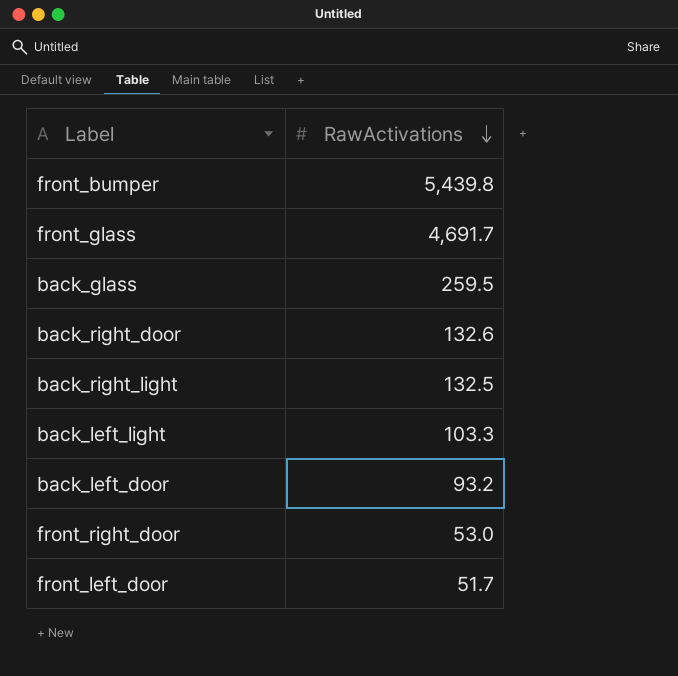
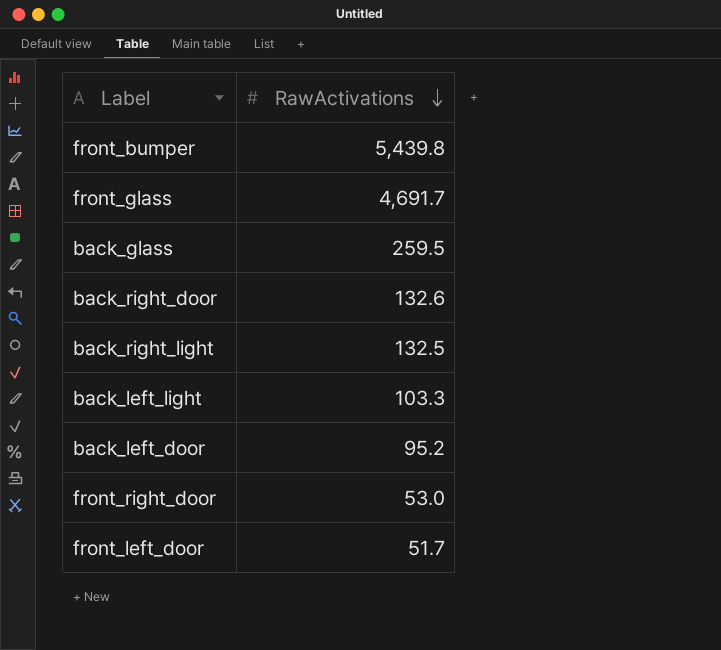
back_left_door | RawActivations: 93.2 -> 95.2

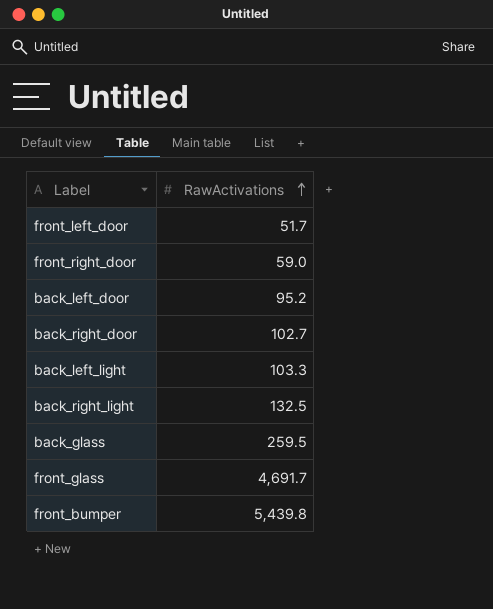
row order: RawActivations descending -> RawActivations ascending
front_right_door | RawActivations: 53.0 -> 59.0
back_right_door | RawActivations: 132.6 -> 102.7

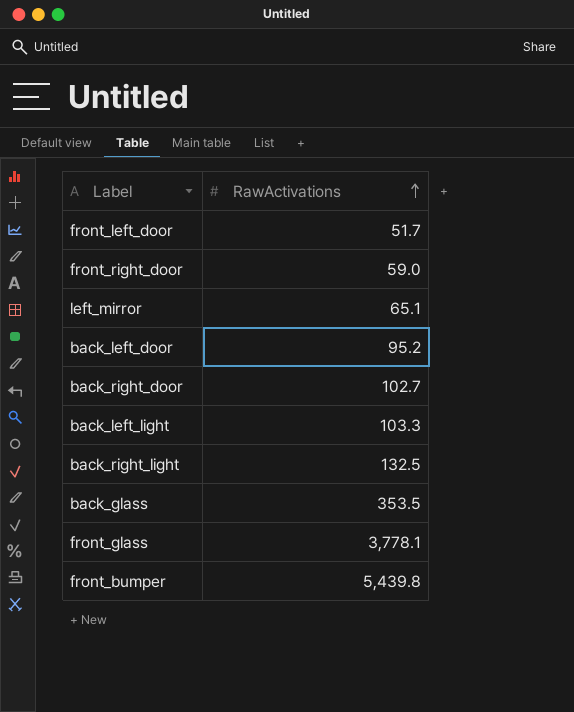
row left_mirror: none -> 65.1
back_glass | RawActivations: 259.5 -> 353.5
front_glass | RawActivations: 4,691.7 -> 3,778.1

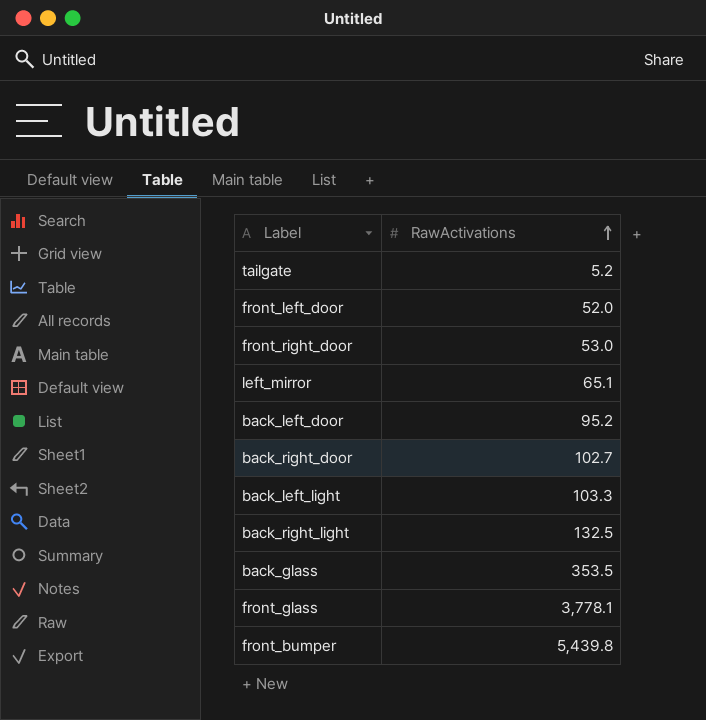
row tailgate: none -> 5.2
front_left_door | RawActivations: 51.7 -> 52.0
front_right_door | RawActivations: 59.0 -> 53.0

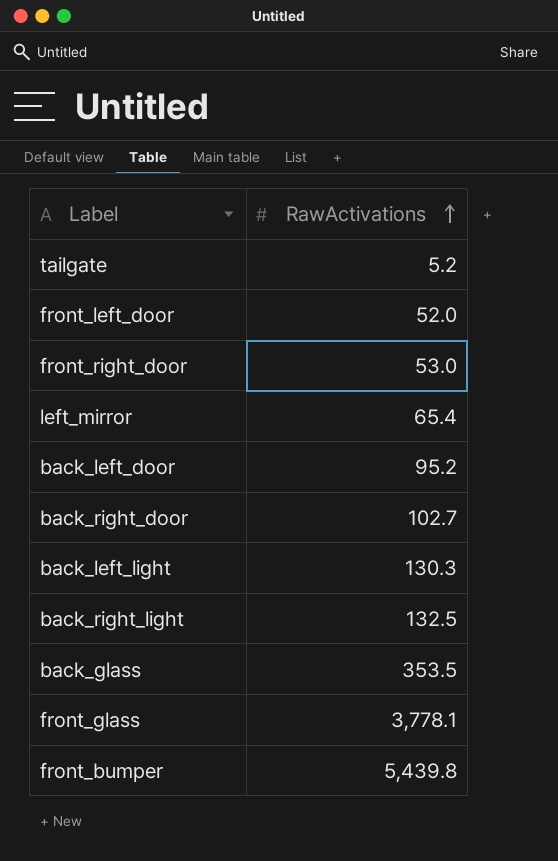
left_mirror | RawActivations: 65.1 -> 65.4
back_left_light | RawActivations: 103.3 -> 130.3

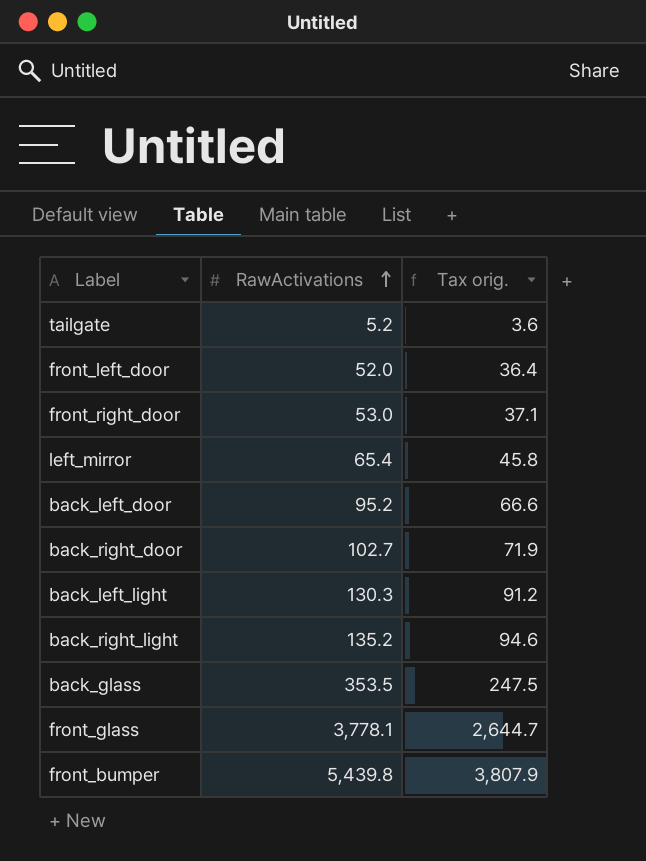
column Tax orig. | formula: none -> [RawActivations] * 0.7
back_right_light | RawActivations: 132.5 -> 135.2

